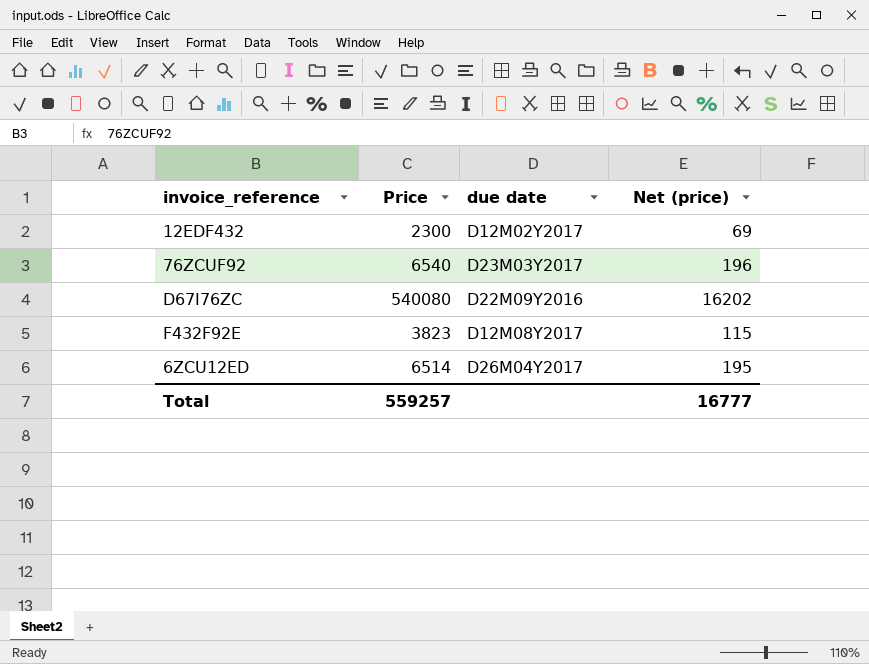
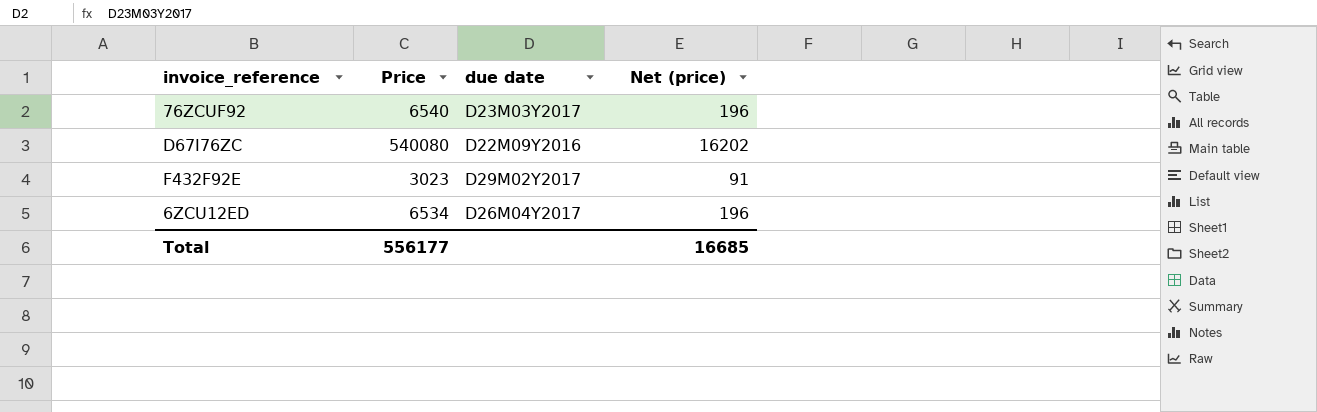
row 12EDF432: 2300 | D12M02Y2017 | 69 -> none
F432F92E | Price: 3823 -> 3023
F432F92E | due date: D12M08Y2017 -> D29M02Y2017
F432F92E | Net (price): 115 -> 91
6ZCU12ED | Price: 6514 -> 6534
6ZCU12ED | Net (price): 195 -> 196
Total | Price: 559257 -> 556177
Total | Net (price): 16777 -> 16685

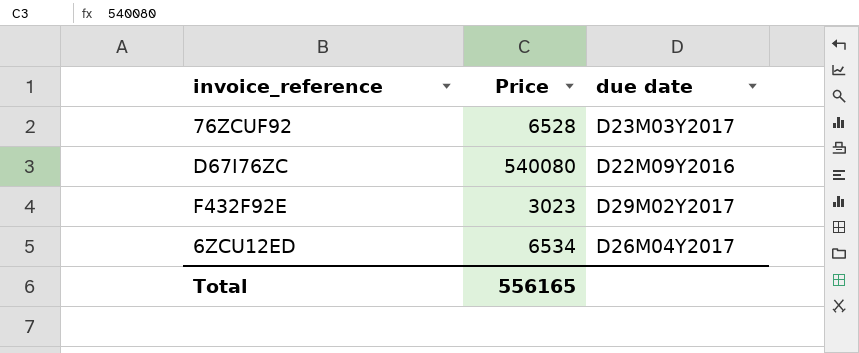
column Net (price) | formula: [Price] * 0.03 -> none
76ZCUF92 | Price: 6540 -> 6528
Total | Price: 556177 -> 556165

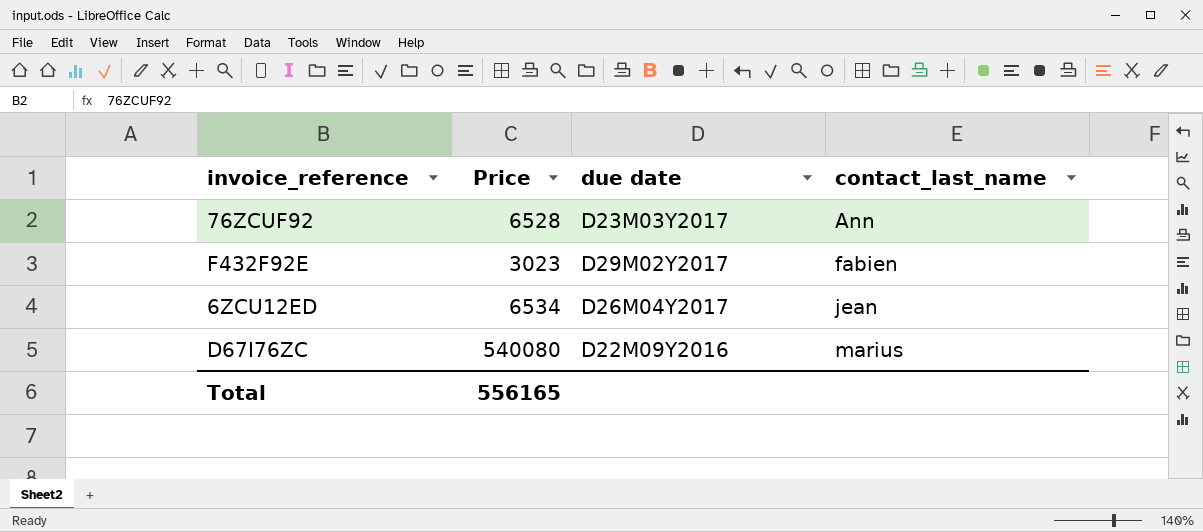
row order: none -> contact_last_name ascending
column contact_last_name | position: none -> 4

